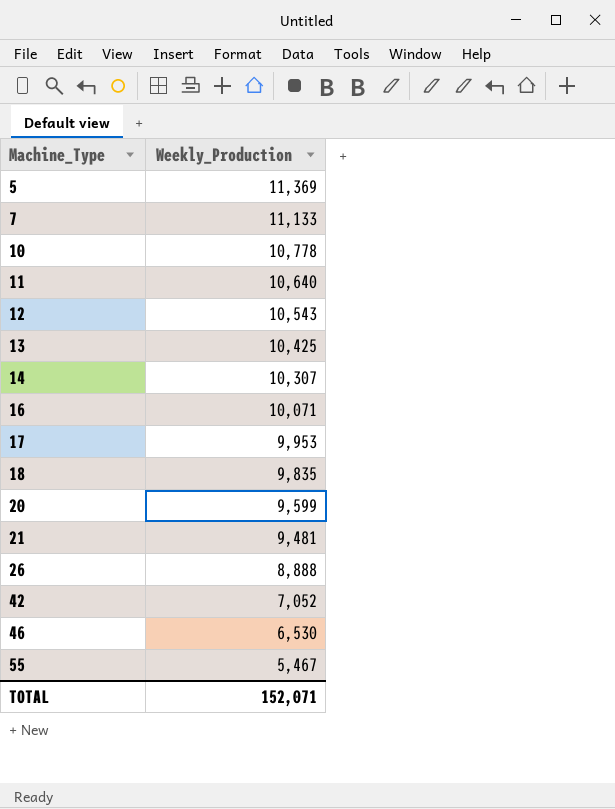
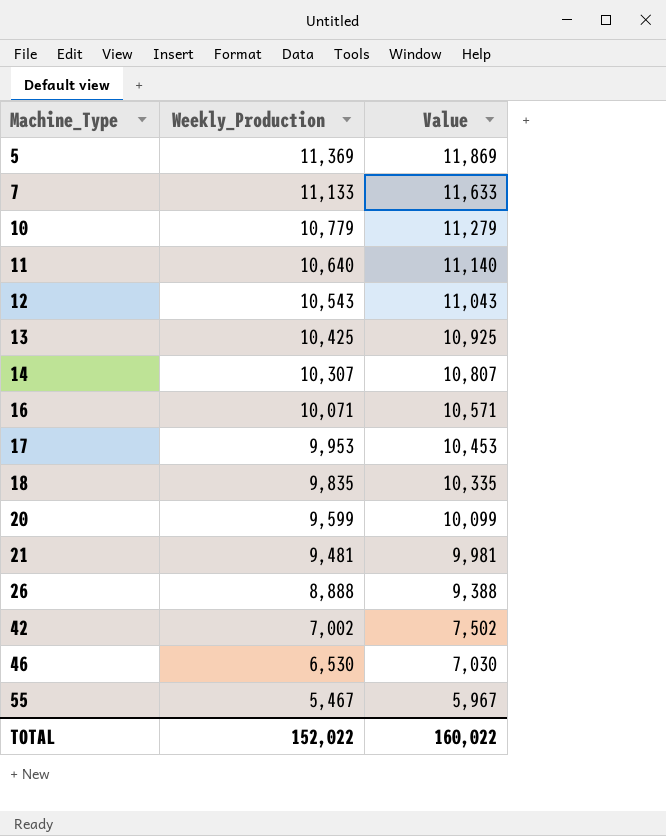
column Value | formula: none -> [Weekly_Production] + 500
10 | Weekly_Production: 10,778 -> 10,779
42 | Weekly_Production: 7,052 -> 7,002
TOTAL | Weekly_Production: 152,071 -> 152,022

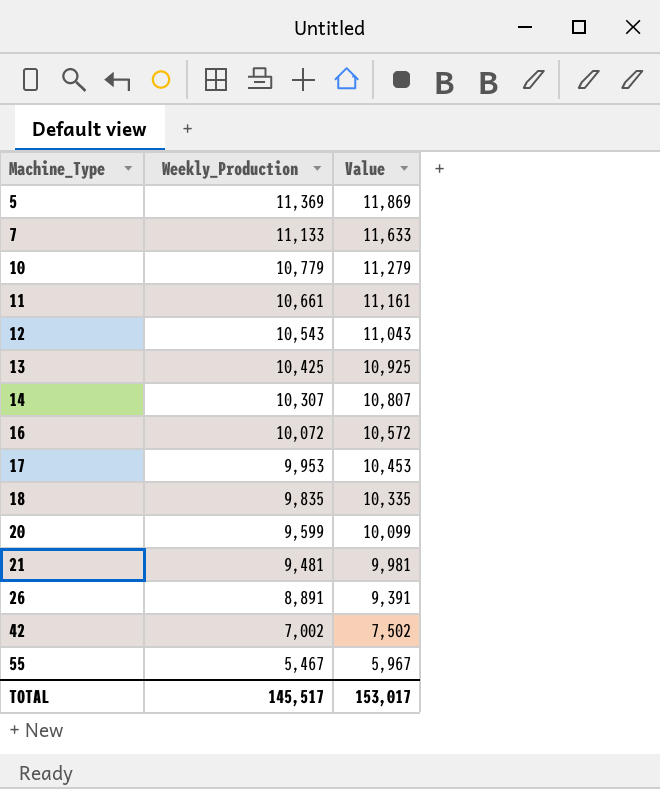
row 46: 6,530 | 7,030 -> none
11 | Weekly_Production: 10,640 -> 10,661
11 | Value: 11,140 -> 11,161
16 | Weekly_Production: 10,071 -> 10,072
16 | Value: 10,571 -> 10,572
26 | Weekly_Production: 8,888 -> 8,891
26 | Value: 9,388 -> 9,391
TOTAL | Weekly_Production: 152,022 -> 145,517
TOTAL | Value: 160,022 -> 153,017

